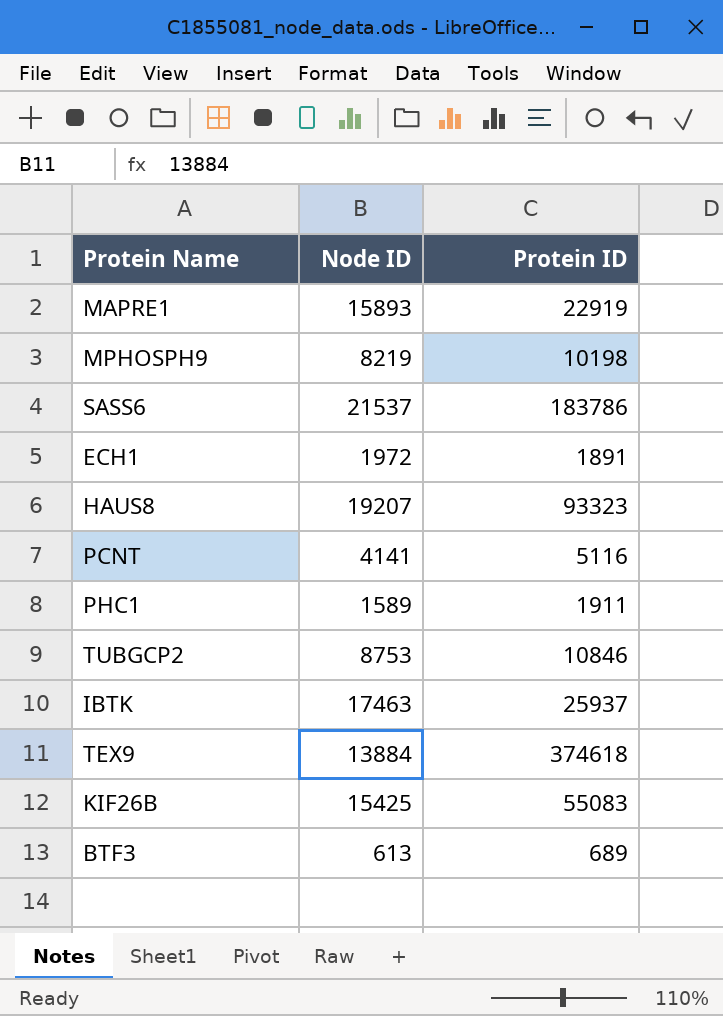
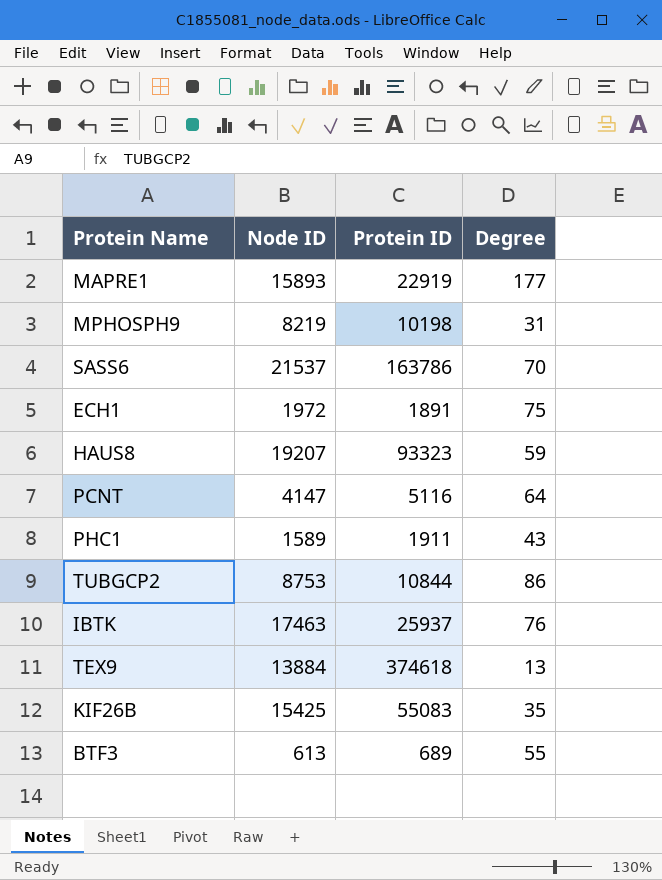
column Degree | position: none -> 4
SASS6 | Protein ID: 183786 -> 163786
PCNT | Node ID: 4141 -> 4147
TUBGCP2 | Protein ID: 10846 -> 10844

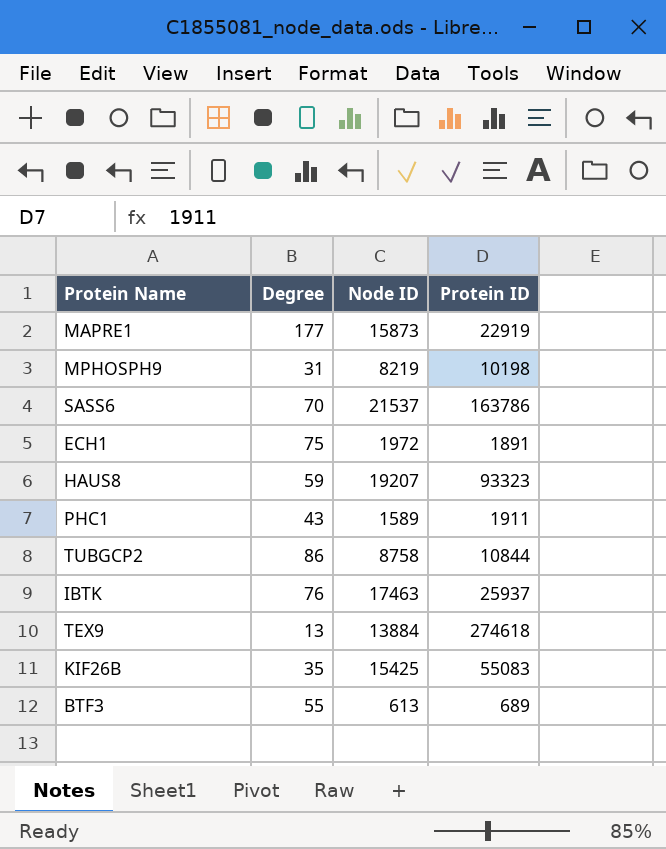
column Degree | position: 4 -> 2
row PCNT: 4147 | 5116 | 64 -> none
MAPRE1 | Node ID: 15893 -> 15873
TUBGCP2 | Node ID: 8753 -> 8758
TEX9 | Protein ID: 374618 -> 274618

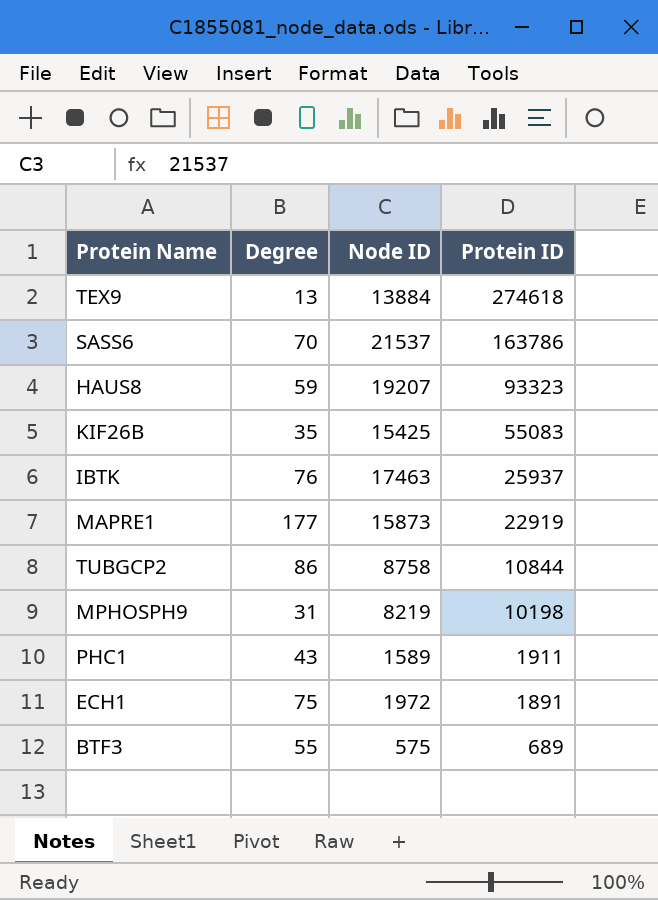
row order: none -> Protein ID descending
BTF3 | Node ID: 613 -> 575

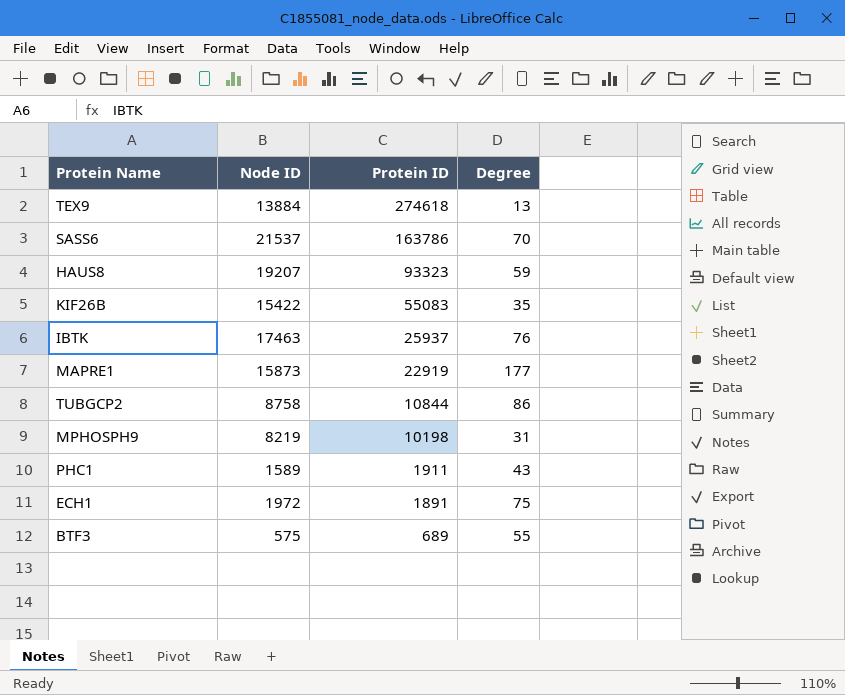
column Degree | position: 2 -> 4
KIF26B | Node ID: 15425 -> 15422

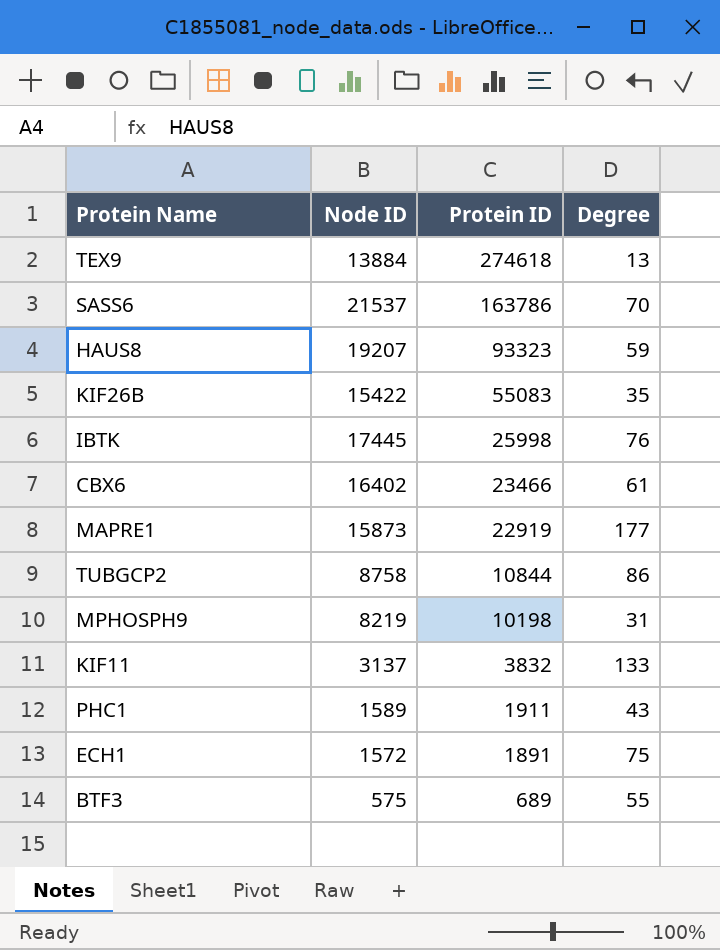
IBTK | Node ID: 17463 -> 17445
IBTK | Protein ID: 25937 -> 25998
row CBX6: none -> 16402 | 23466 | 61
row KIF11: none -> 3137 | 3832 | 133
ECH1 | Node ID: 1972 -> 1572

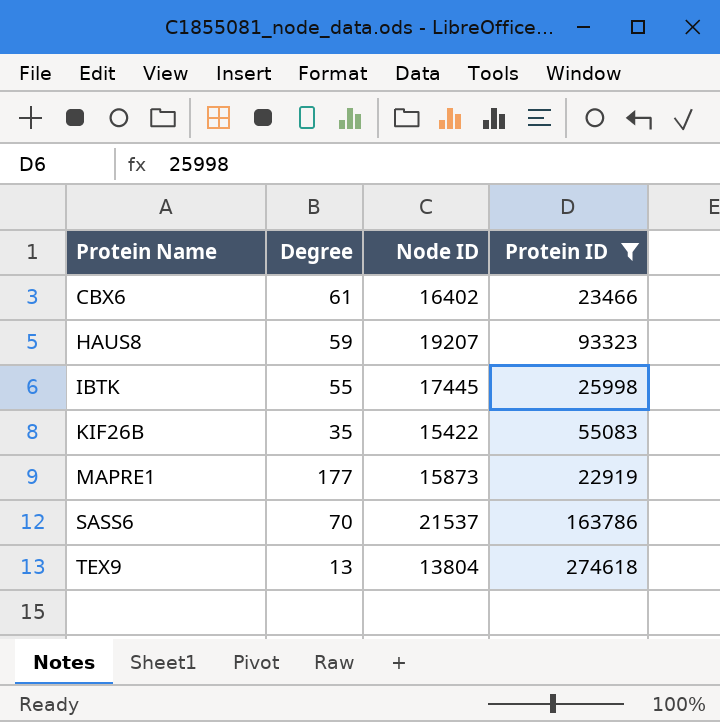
filter: none -> Protein ID >= 22919
row order: Protein ID descending -> Protein Name ascending
column Degree | position: 4 -> 2
IBTK | Degree: 76 -> 55
TEX9 | Node ID: 13884 -> 13804

